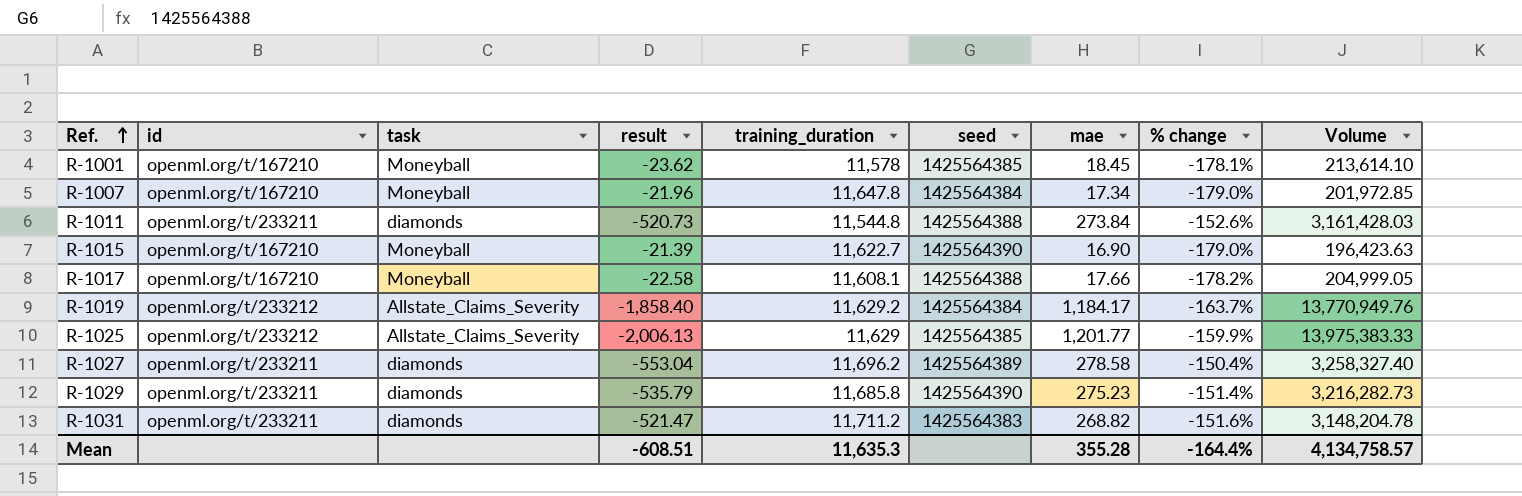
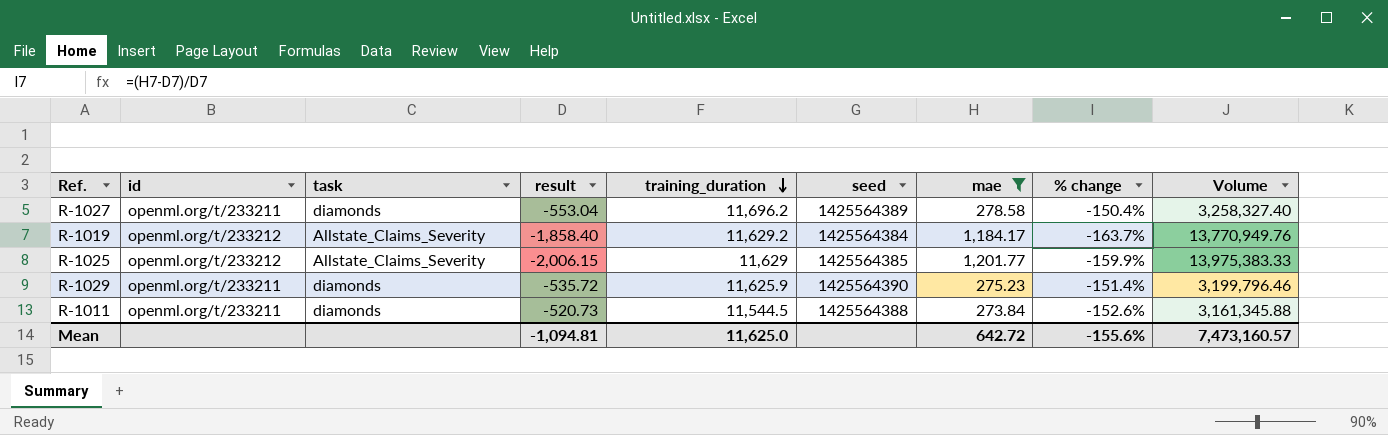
filter: none -> mae >= 273.84
row order: Ref. ascending -> training_duration descending
R-1025 | result: -2,006.13 -> -2,006.15
R-1029 | result: -535.79 -> -535.72
R-1029 | training_duration: 11,685.8 -> 11,625.9
R-1029 | Volume: 3,216,282.73 -> 3,199,796.46
R-1011 | training_duration: 11,544.8 -> 11,544.5
R-1011 | Volume: 3,161,428.03 -> 3,161,345.88
Mean | result: -608.51 -> -1,094.81
Mean | training_duration: 11,635.3 -> 11,625.0
Mean | mae: 355.28 -> 642.72
Mean | % change: -164.4% -> -155.6%
Mean | Volume: 4,134,758.57 -> 7,473,160.57

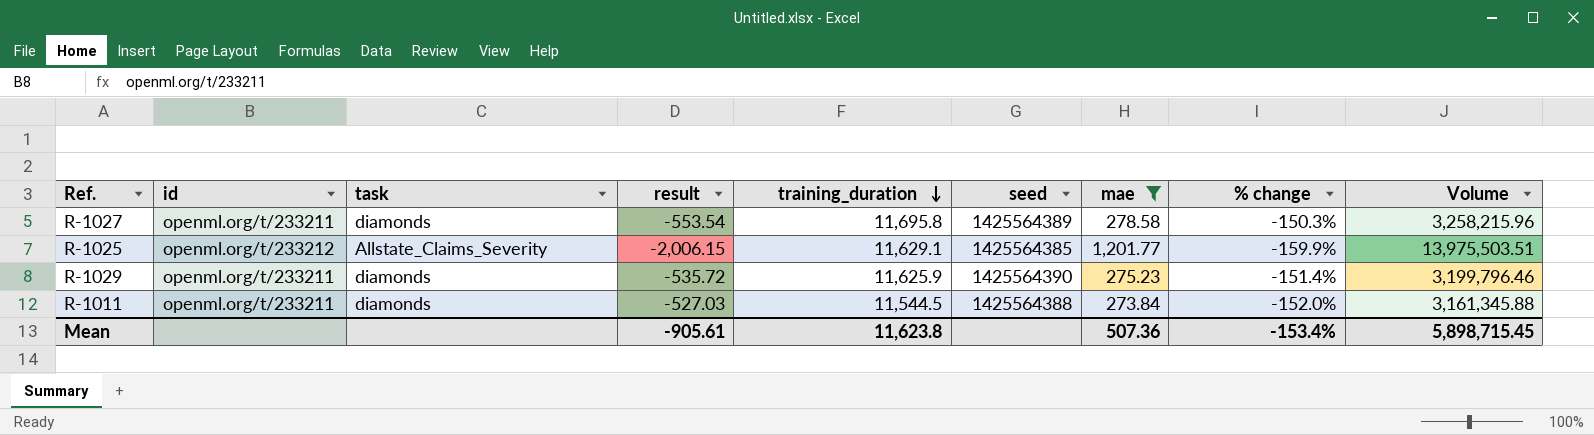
row R-1019: openml.org/t/233212 | Allstate_Claims_Severity | -1,858.40 | 11,629.2 | 1425564384 | 1,184.17 | -163.7% | 13,770,949.76 -> none
R-1027 | result: -553.04 -> -553.54
R-1027 | training_duration: 11,696.2 -> 11,695.8
R-1027 | % change: -150.4% -> -150.3%
R-1027 | Volume: 3,258,327.40 -> 3,258,215.96
R-1025 | training_duration: 11,629 -> 11,629.1
R-1025 | Volume: 13,975,383.33 -> 13,975,503.51
R-1011 | result: -520.73 -> -527.03
R-1011 | % change: -152.6% -> -152.0%
Mean | result: -1,094.81 -> -905.61
Mean | training_duration: 11,625.0 -> 11,623.8
Mean | mae: 642.72 -> 507.36
Mean | % change: -155.6% -> -153.4%
Mean | Volume: 7,473,160.57 -> 5,898,715.45

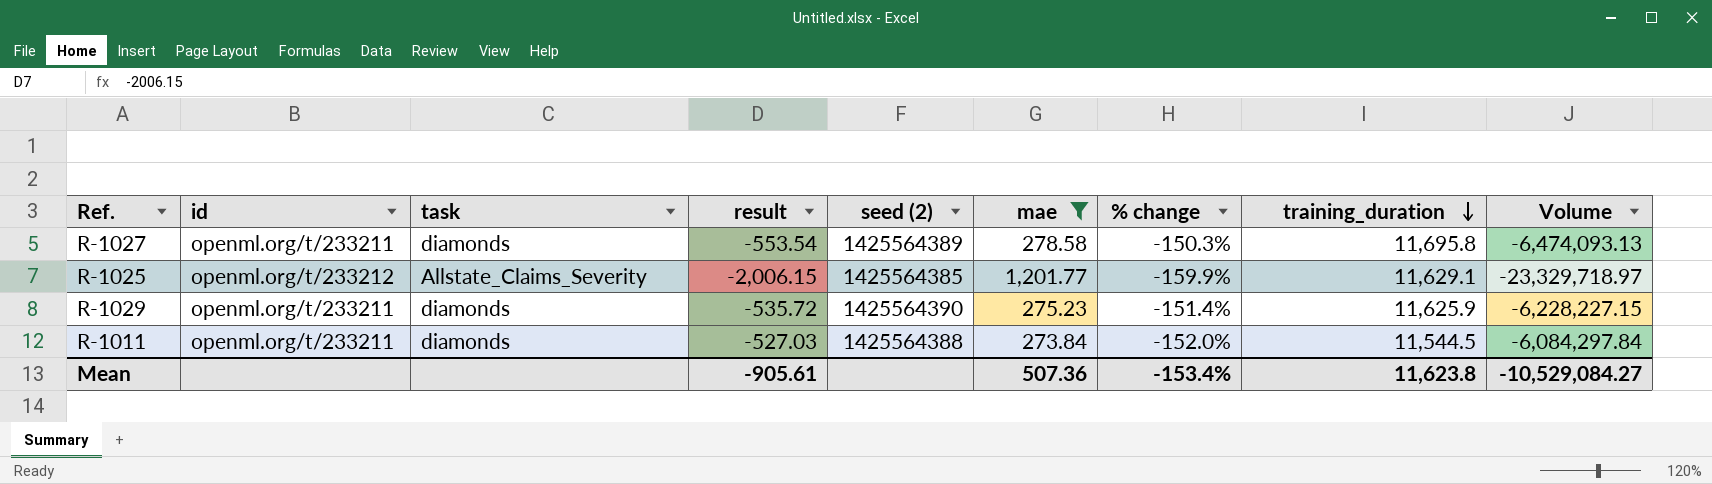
column name: seed -> seed (2)
column training_duration | position: 5 -> 8
column Volume | formula: [training_duration] * [mae] -> [result] * [training_duration]
Mean | Volume: 5,898,715.45 -> -10,529,084.27

